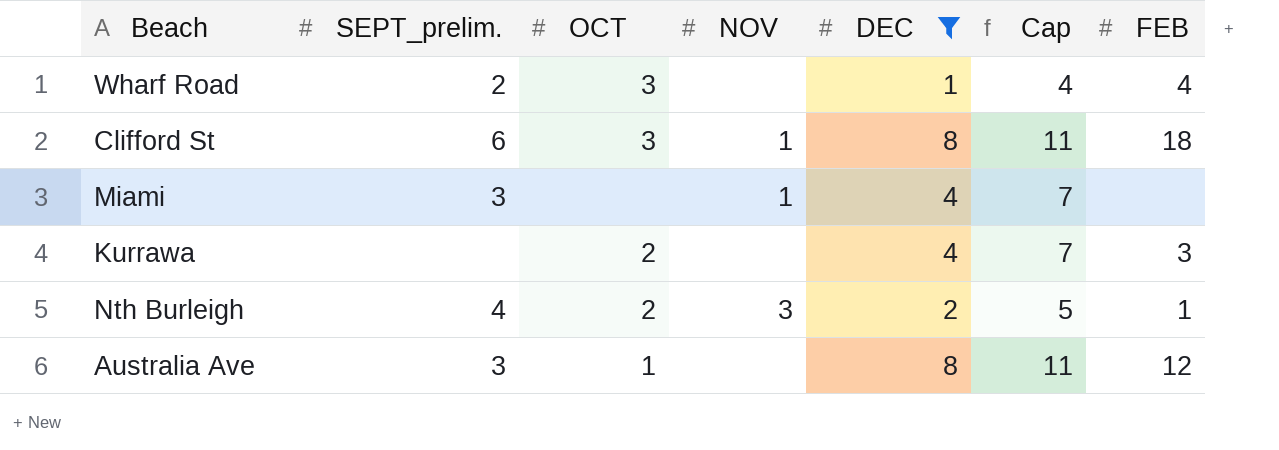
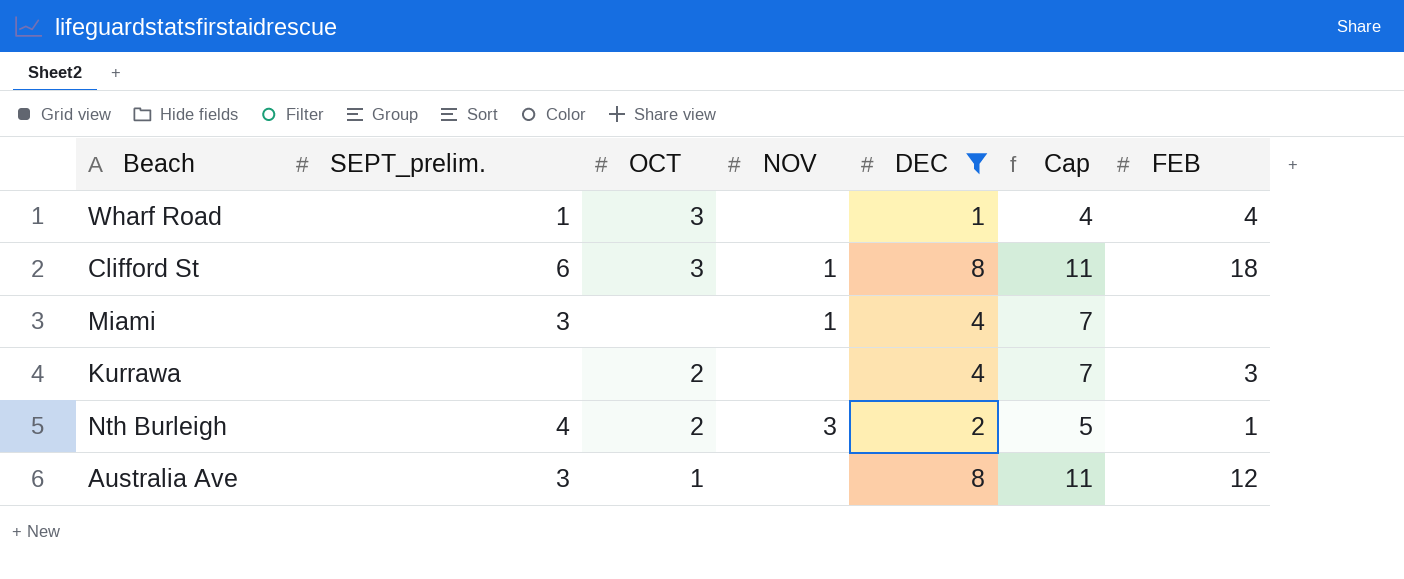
Wharf Road | SEPT_prelim.: 2 -> 1

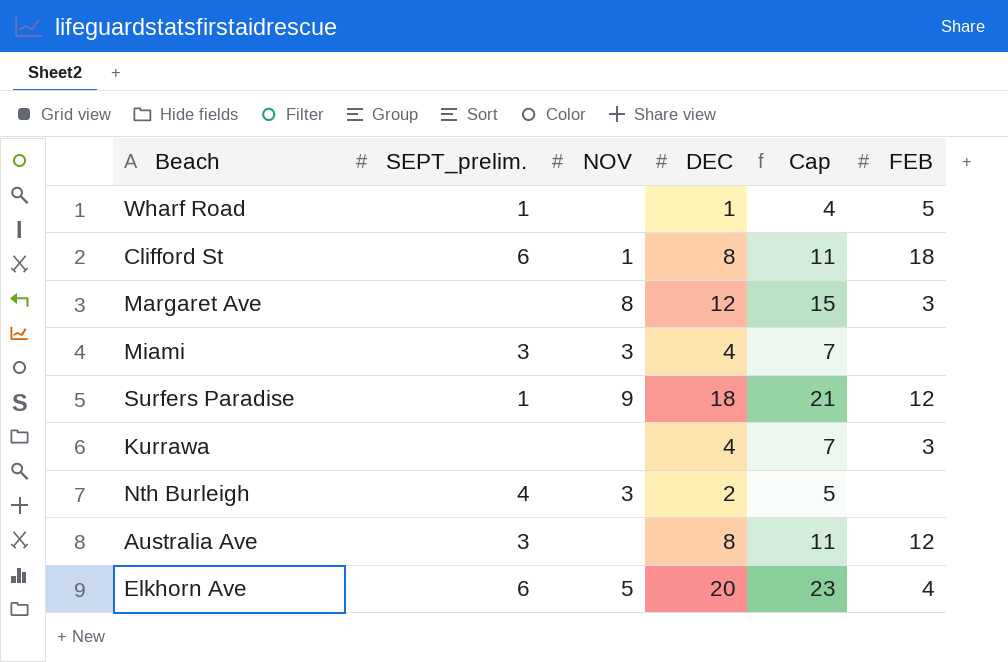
filter: DEC <= 8 -> none
column OCT | position: 3 -> none
Wharf Road | FEB: 4 -> 5
Miami | NOV: 1 -> 3
Nth Burleigh | FEB: 1 -> none

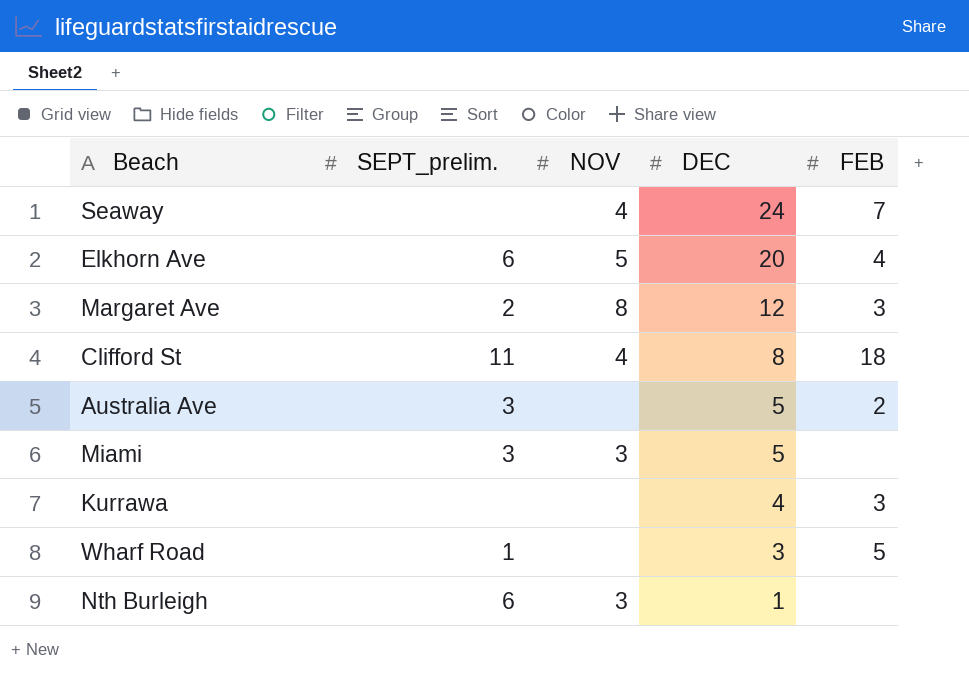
row order: none -> DEC descending
column Cap | formula: [DEC] + 3 -> none
row Surfers Paradise: 1 | 9 | 18 | 21 | 12 -> none
row Seaway: none -> none | 4 | 24 | 7
Margaret Ave | SEPT_prelim.: none -> 2
Clifford St | SEPT_prelim.: 6 -> 11
Clifford St | NOV: 1 -> 4
Australia Ave | DEC: 8 -> 5
Australia Ave | FEB: 12 -> 2
Miami | DEC: 4 -> 5
Wharf Road | DEC: 1 -> 3
Nth Burleigh | SEPT_prelim.: 4 -> 6
Nth Burleigh | DEC: 2 -> 1

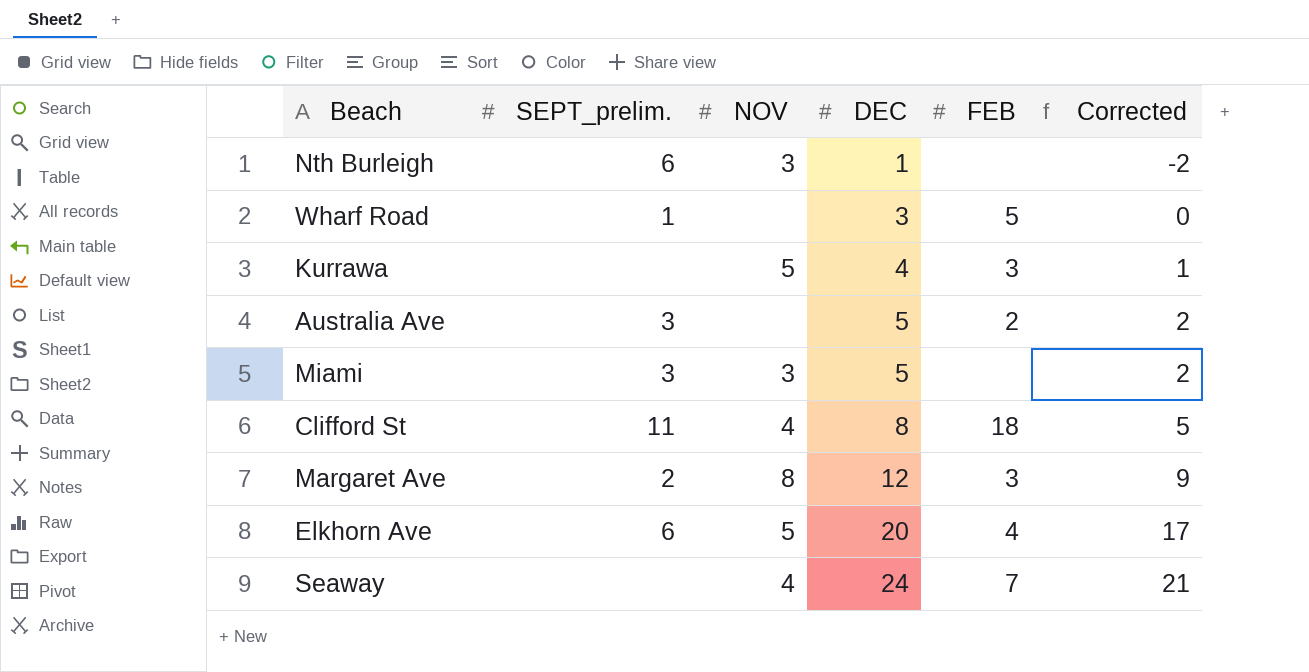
row order: DEC descending -> DEC ascending
column Corrected | formula: none -> [DEC] - 3
Kurrawa | NOV: none -> 5

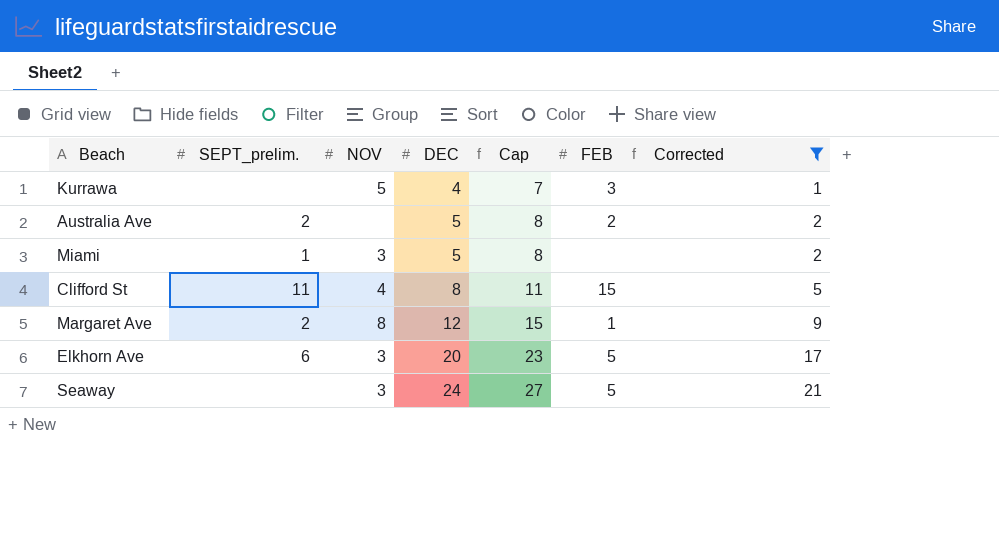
filter: none -> Corrected >= 1
column Cap | formula: none -> [DEC] + 3
Australia Ave | SEPT_prelim.: 3 -> 2
Miami | SEPT_prelim.: 3 -> 1
Clifford St | FEB: 18 -> 15
Margaret Ave | FEB: 3 -> 1
Elkhorn Ave | NOV: 5 -> 3
Elkhorn Ave | FEB: 4 -> 5
Seaway | NOV: 4 -> 3
Seaway | FEB: 7 -> 5

